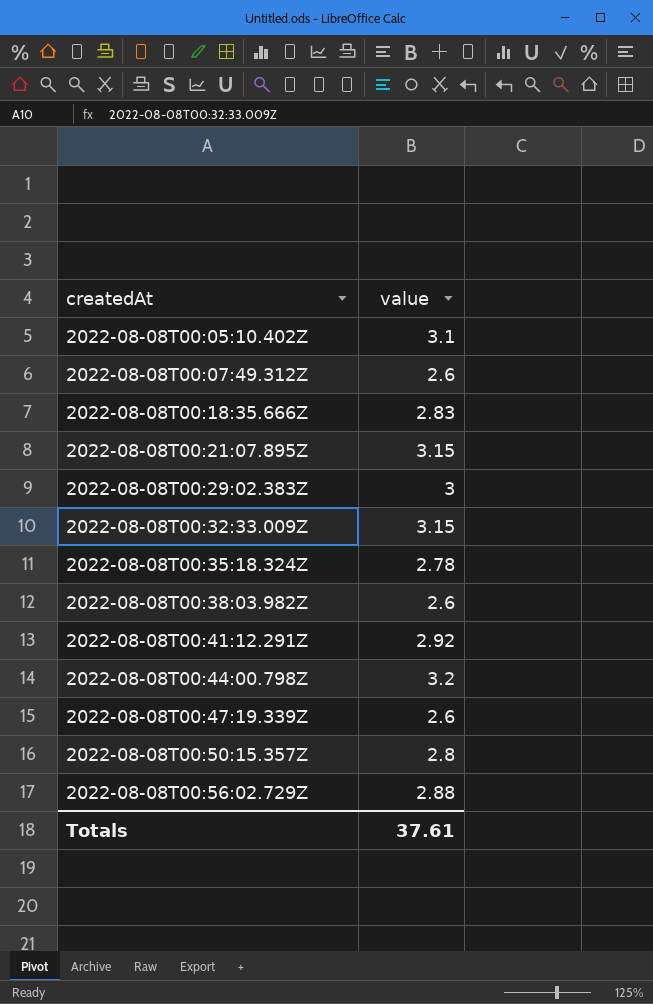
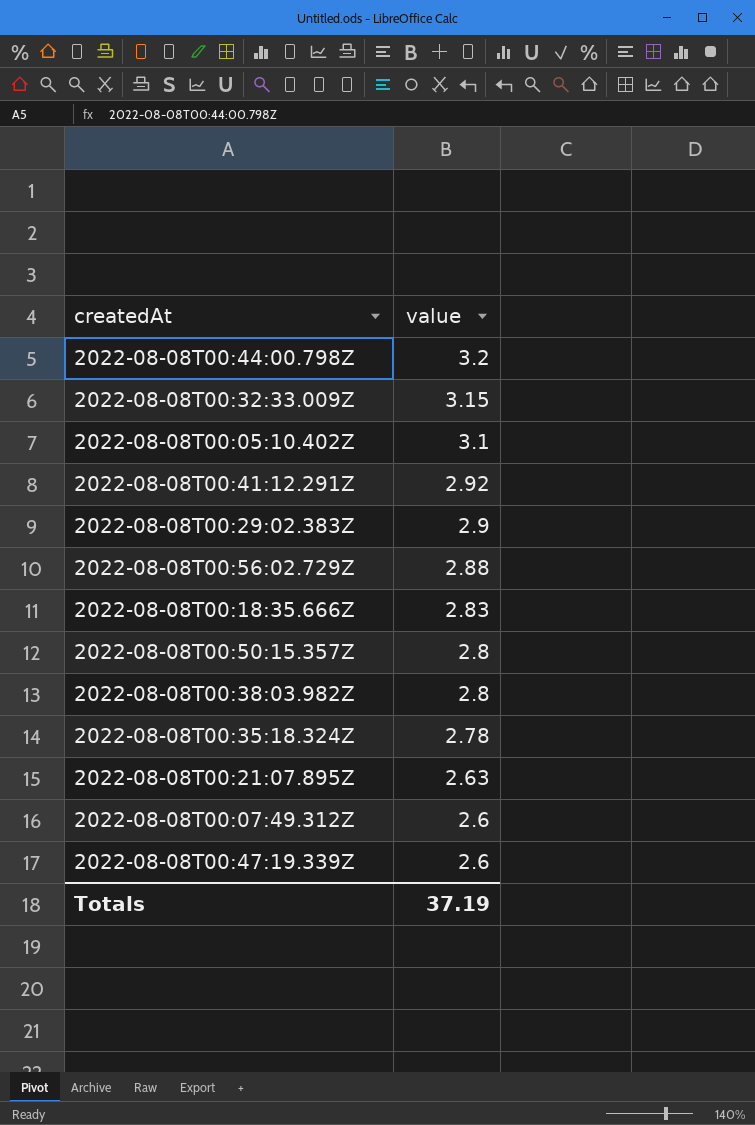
row order: createdAt ascending -> value descending
2022-08-08T00:29:02.383Z | value: 3 -> 2.9
2022-08-08T00:38:03.982Z | value: 2.6 -> 2.8
2022-08-08T00:21:07.895Z | value: 3.15 -> 2.63
Totals | value: 37.61 -> 37.19

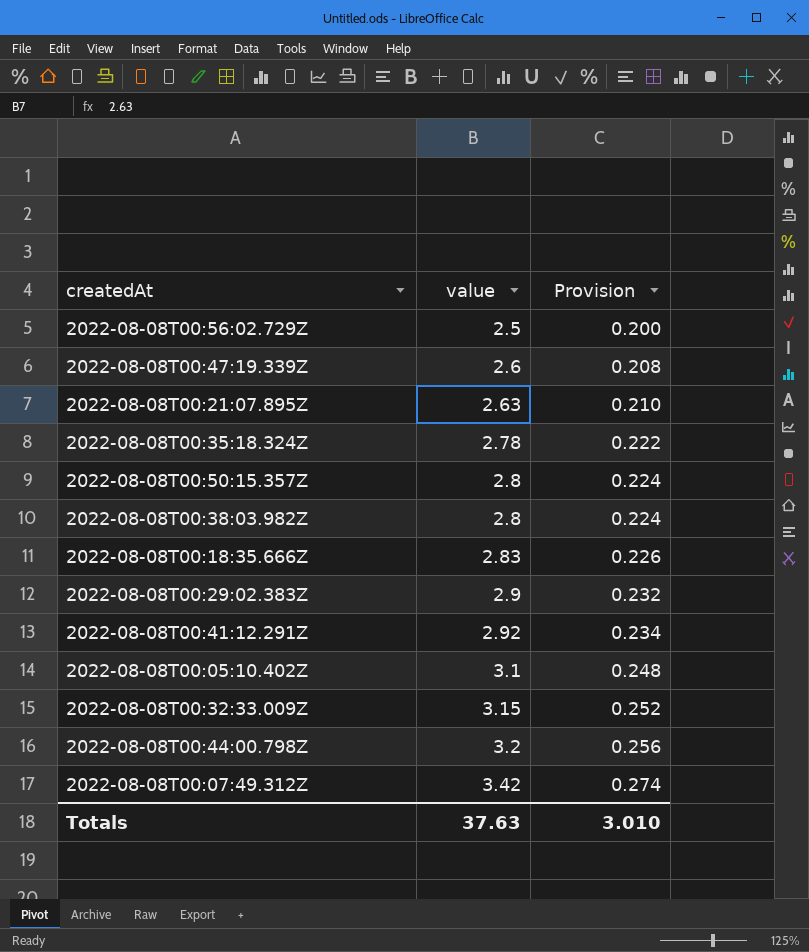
row order: value descending -> value ascending
column Provision | formula: none -> [value] * 0.08
2022-08-08T00:56:02.729Z | value: 2.88 -> 2.5
2022-08-08T00:07:49.312Z | value: 2.6 -> 3.42
Totals | value: 37.19 -> 37.63

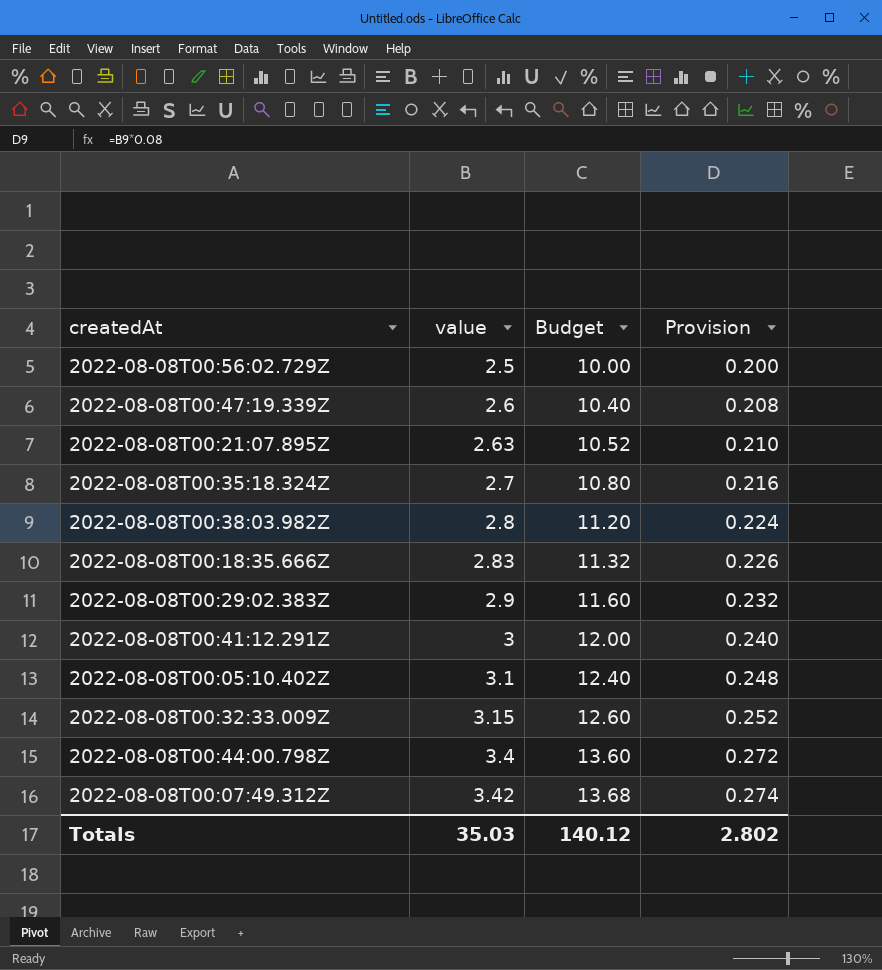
column Budget | formula: none -> [value] * 4
row 2022-08-08T00:50:15.357Z: 2.8 | 0.224 -> none
2022-08-08T00:35:18.324Z | value: 2.78 -> 2.7
2022-08-08T00:35:18.324Z | Provision: 0.222 -> 0.216
2022-08-08T00:41:12.291Z | value: 2.92 -> 3
2022-08-08T00:41:12.291Z | Provision: 0.234 -> 0.240
2022-08-08T00:44:00.798Z | value: 3.2 -> 3.4
2022-08-08T00:44:00.798Z | Provision: 0.256 -> 0.272
Totals | value: 37.63 -> 35.03
Totals | Provision: 3.010 -> 2.802

